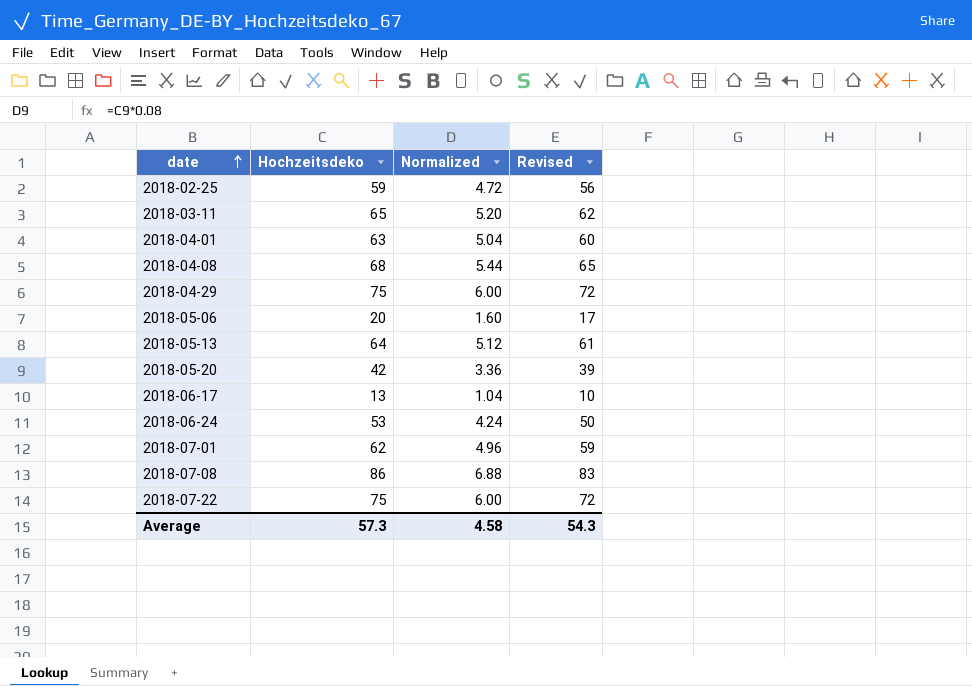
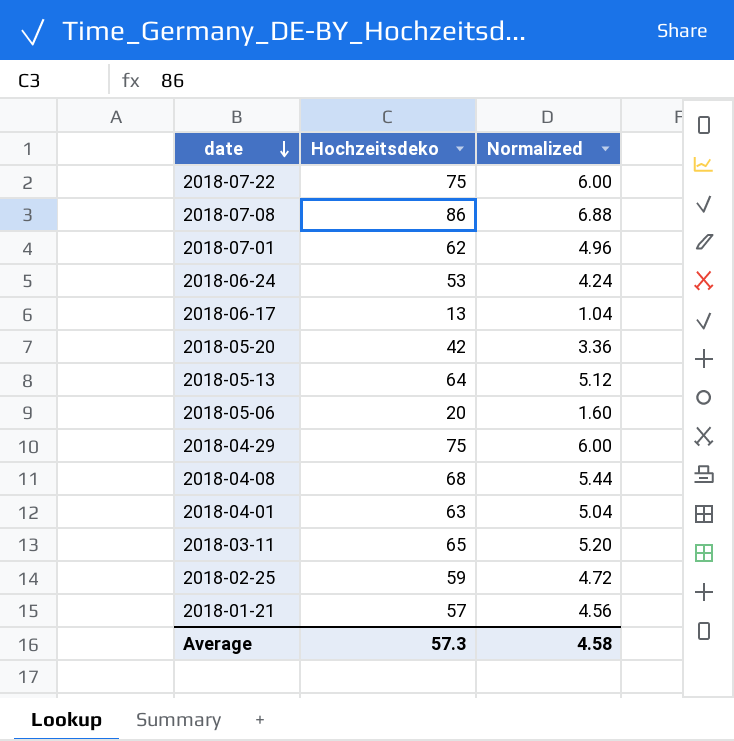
row order: date ascending -> date descending
column Revised | formula: [Hochzeitsdeko] - 3 -> none
row 2018-01-21: none -> 57 | 4.56

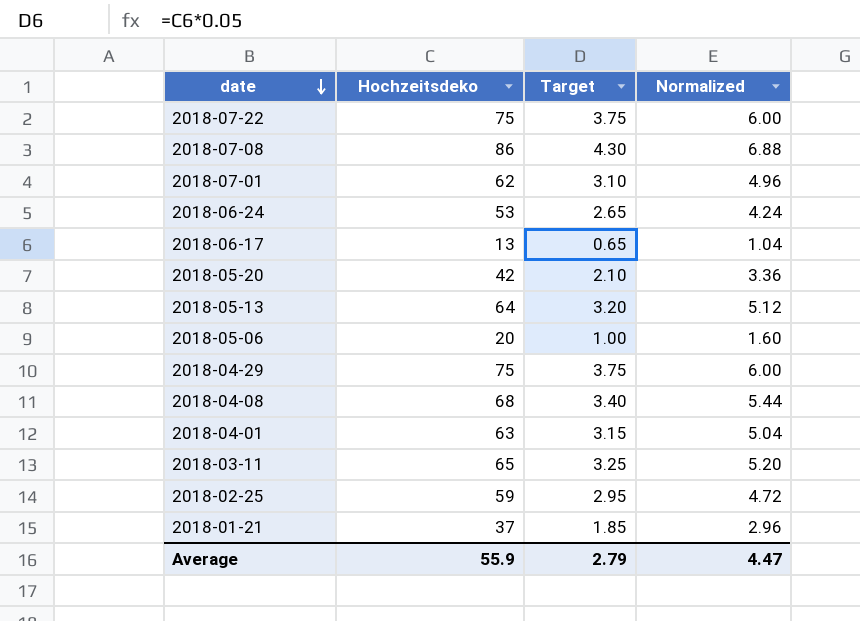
column Target | formula: none -> [Hochzeitsdeko] * 0.05
2018-01-21 | Hochzeitsdeko: 57 -> 37
2018-01-21 | Normalized: 4.56 -> 2.96
Average | Hochzeitsdeko: 57.3 -> 55.9
Average | Normalized: 4.58 -> 4.47

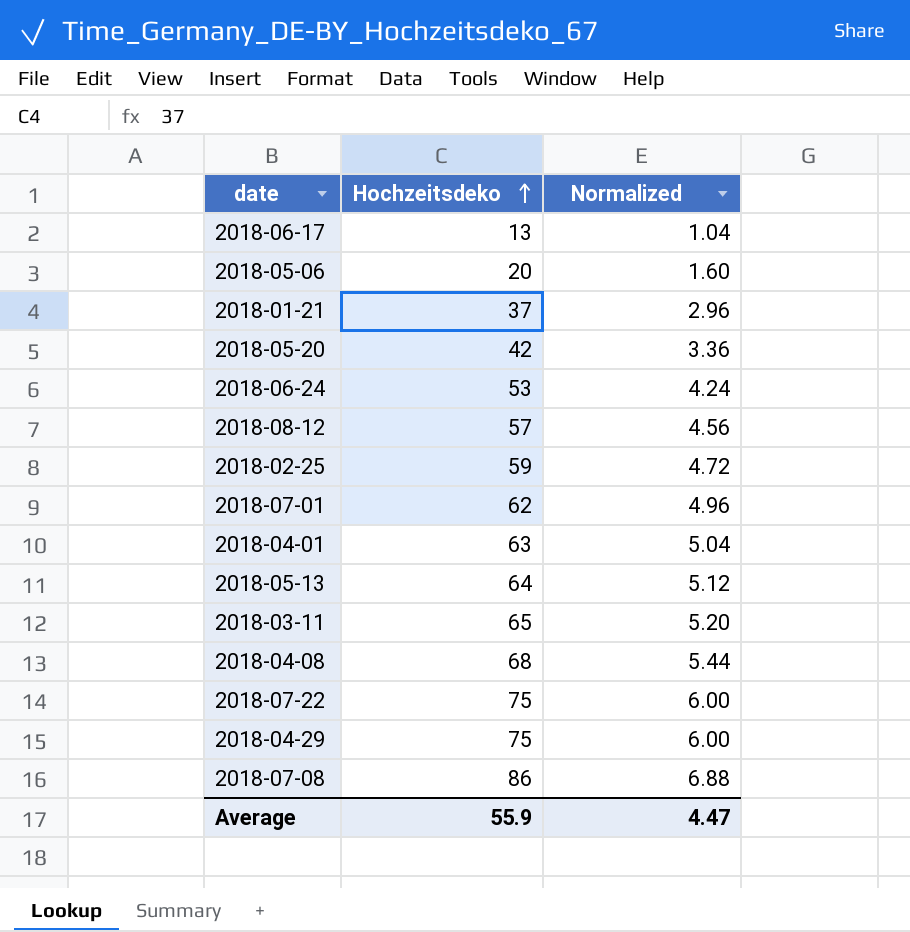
row order: date descending -> Hochzeitsdeko ascending
column Target | formula: [Hochzeitsdeko] * 0.05 -> none
row 2018-08-12: none -> 57 | 4.56

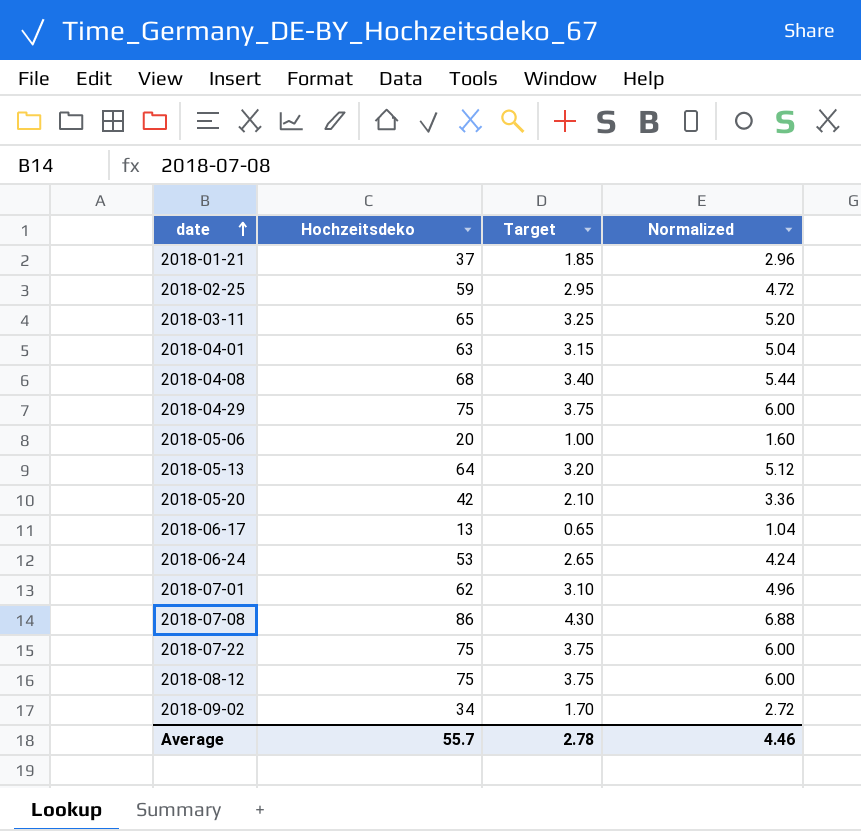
row order: Hochzeitsdeko ascending -> date ascending
column Target | formula: none -> [Hochzeitsdeko] * 0.05
2018-08-12 | Hochzeitsdeko: 57 -> 75
2018-08-12 | Normalized: 4.56 -> 6.00
row 2018-09-02: none -> 34 | 1.70 | 2.72
Average | Hochzeitsdeko: 55.9 -> 55.7
Average | Normalized: 4.47 -> 4.46

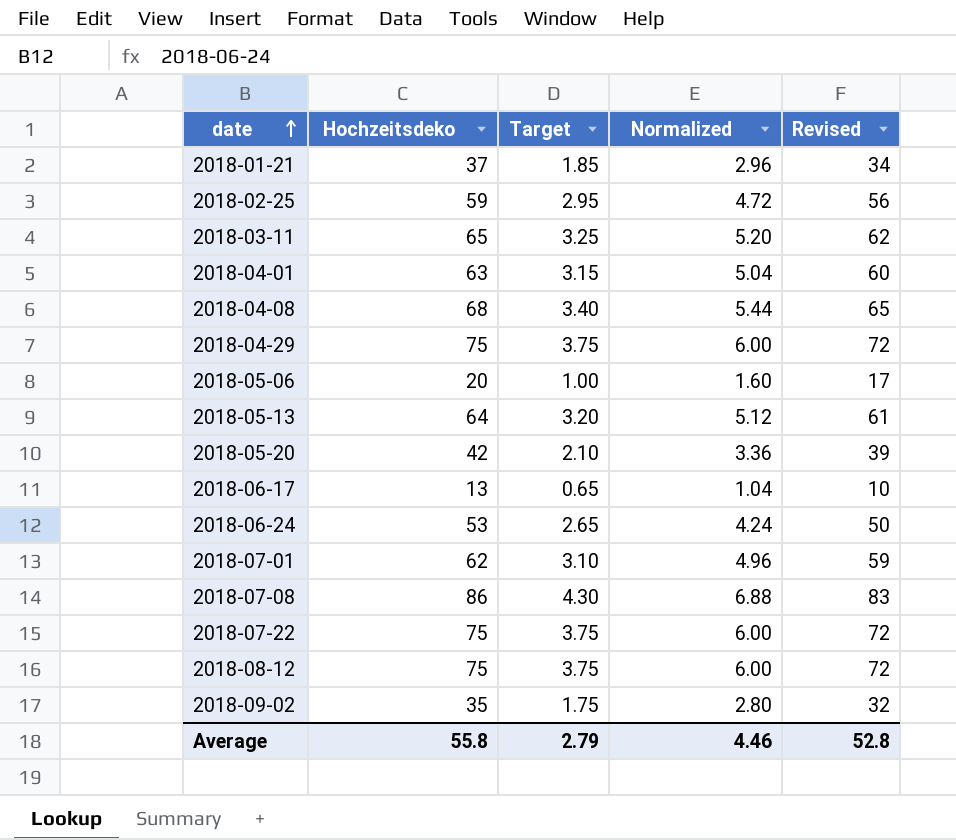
column Revised | formula: none -> [Hochzeitsdeko] - 3
2018-09-02 | Hochzeitsdeko: 34 -> 35
2018-09-02 | Target: 1.70 -> 1.75
2018-09-02 | Normalized: 2.72 -> 2.80
Average | Hochzeitsdeko: 55.7 -> 55.8
Average | Target: 2.78 -> 2.79

